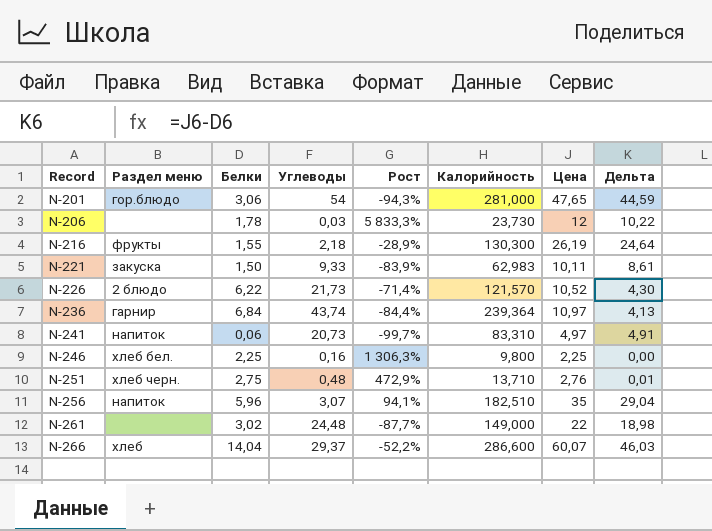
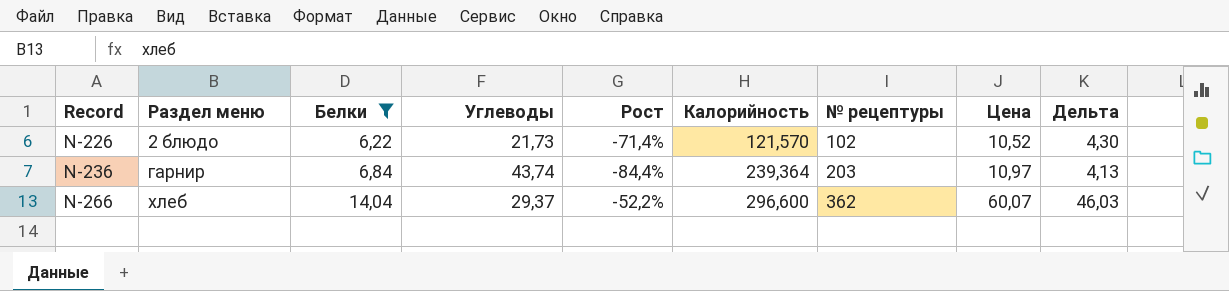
filter: none -> Белки >= 6,22
column № рецептуры | position: none -> 7
N-266 | Калорийность: 286,600 -> 296,600

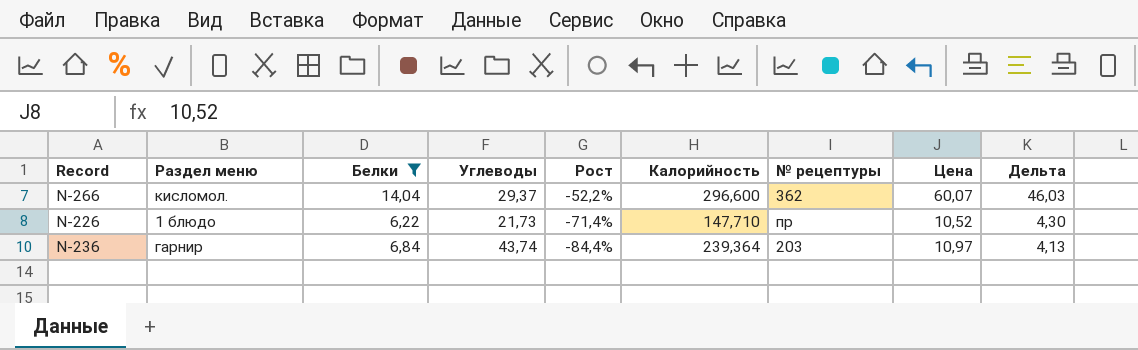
row order: Record ascending -> Рост descending
N-266 | Раздел меню: хлеб -> кисломол.
N-226 | Раздел меню: 2 блюдо -> 1 блюдо
N-226 | Калорийность: 121,570 -> 147,710
N-226 | № рецептуры: 102 -> пр

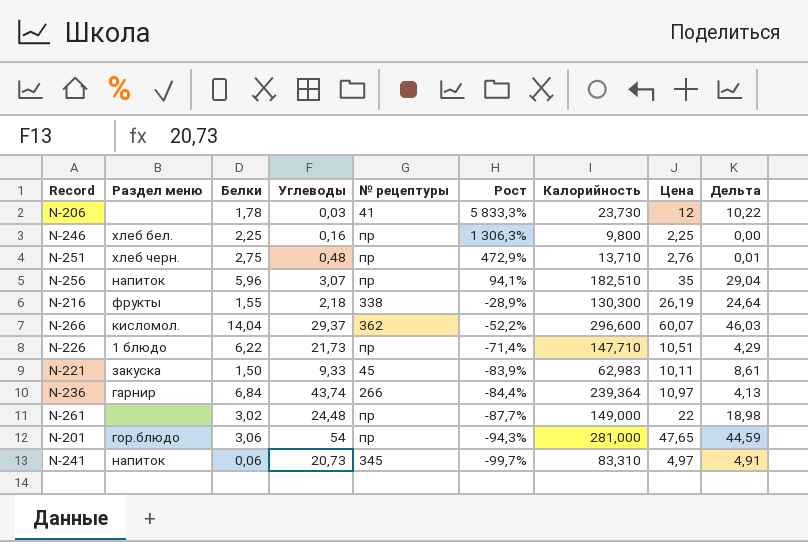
filter: Белки >= 6,22 -> none
column № рецептуры | position: 7 -> 5
N-226 | Цена: 10,52 -> 10,51
N-226 | Дельта: 4,30 -> 4,29
N-236 | № рецептуры: 203 -> 266

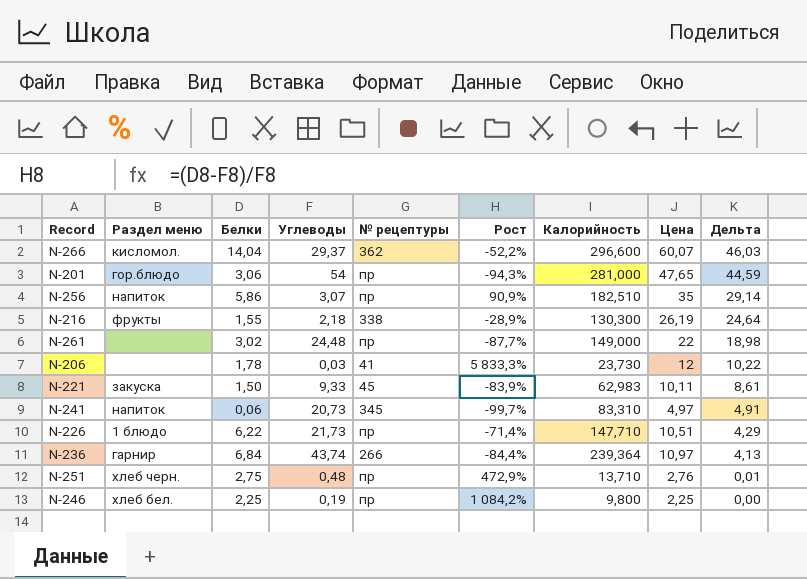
row order: Рост descending -> Дельта descending
N-256 | Белки: 5,96 -> 5,86
N-256 | Рост: 94,1% -> 90,9%
N-256 | Дельта: 29,04 -> 29,14
N-246 | Углеводы: 0,16 -> 0,19
N-246 | Рост: 1 306,3% -> 1 084,2%

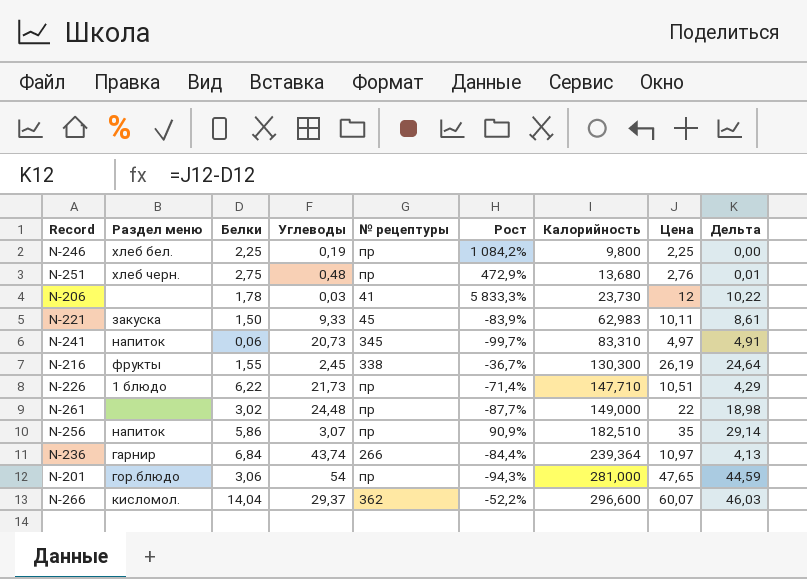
row order: Дельта descending -> Калорийность ascending
N-251 | Калорийность: 13,710 -> 13,680
N-216 | Углеводы: 2,18 -> 2,45
N-216 | Рост: -28,9% -> -36,7%

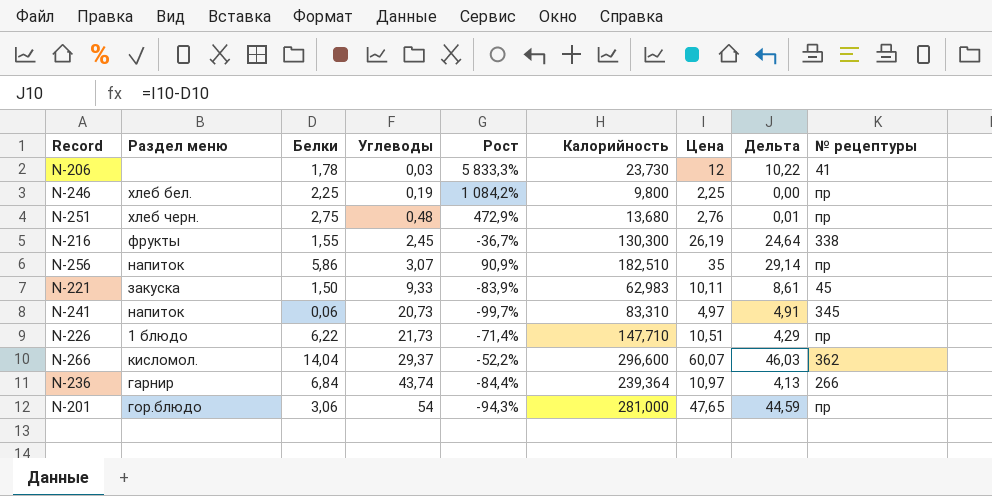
row order: Калорийность ascending -> Углеводы ascending
column № рецептуры | position: 5 -> 9
row N-261: none | 3,02 | 24,48 | пр | -87,7% | 149,000 | 22 | 18,98 -> none

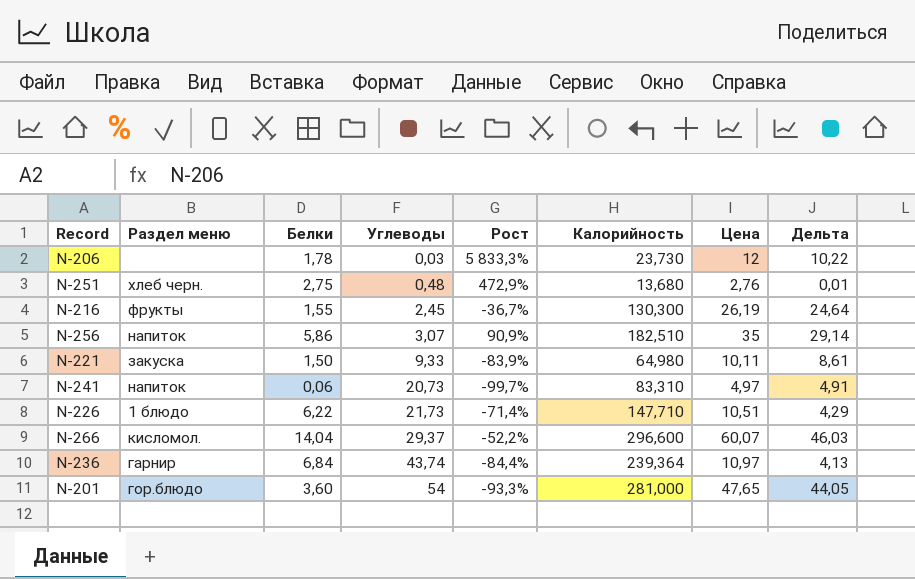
column № рецептуры | position: 9 -> none
row N-246: хлеб бел. | 2,25 | 0,19 | 1 084,2% | 9,800 | 2,25 | 0,00 | пр -> none
N-221 | Калорийность: 62,983 -> 64,980
N-201 | Белки: 3,06 -> 3,60
N-201 | Рост: -94,3% -> -93,3%
N-201 | Дельта: 44,59 -> 44,05

